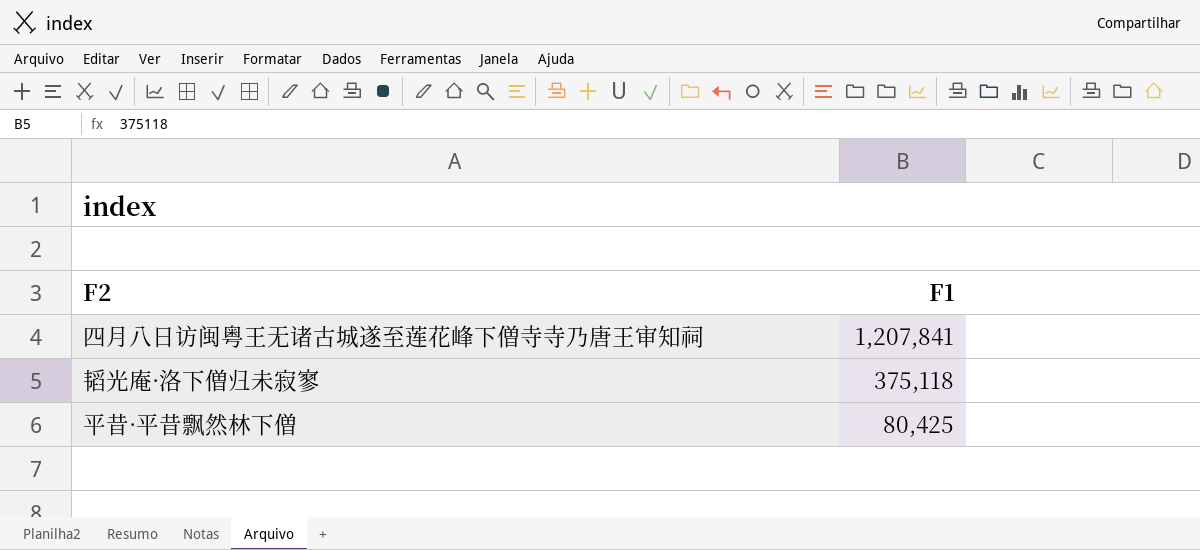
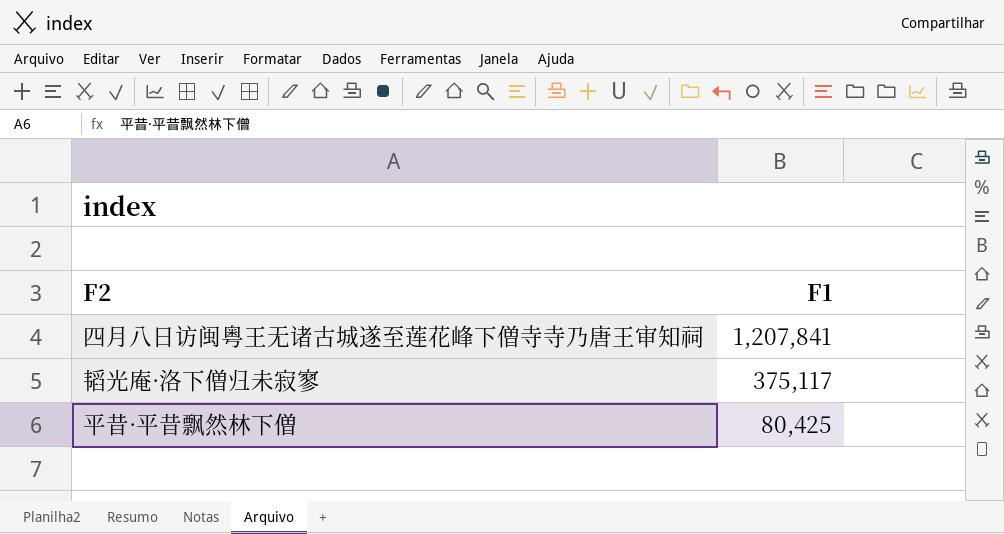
韬光庵·洛下僧归未寂寥 | F1: 375,118 -> 375,117

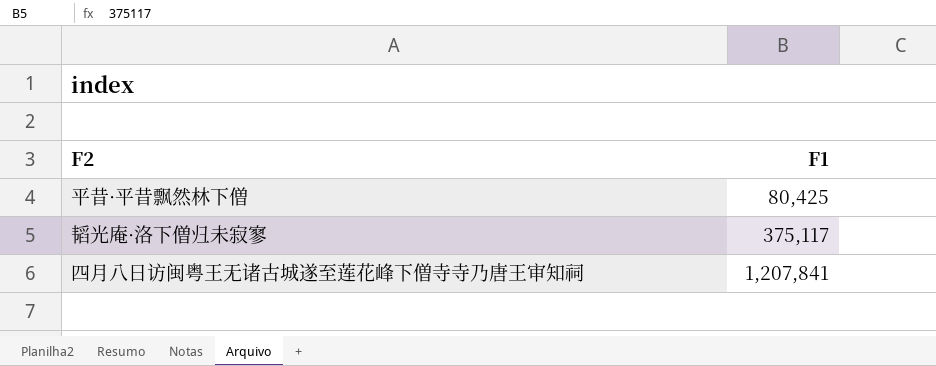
row order: F1 descending -> F1 ascending

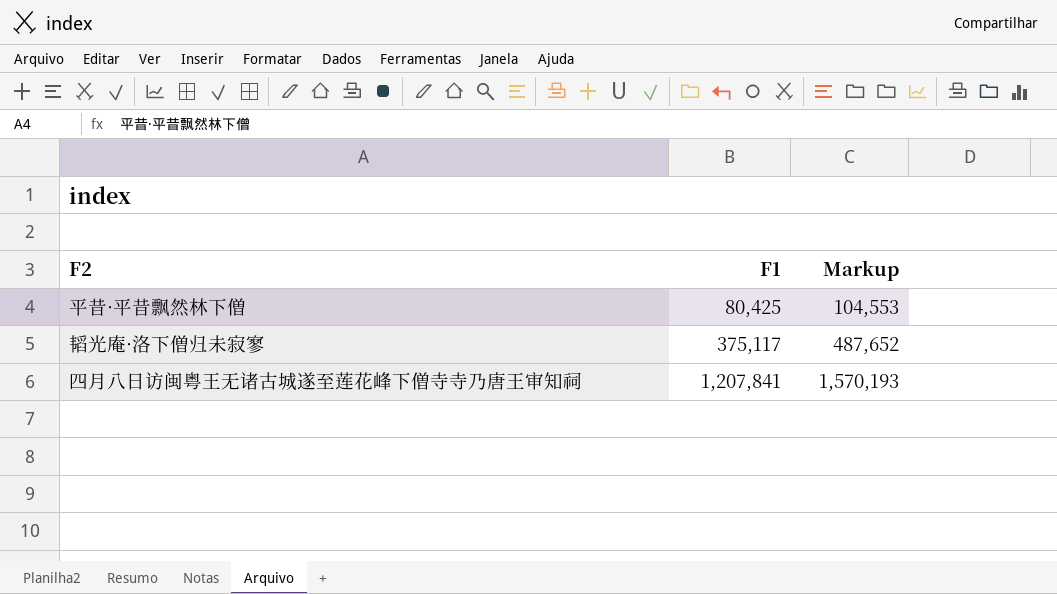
column Markup | formula: none -> [F1] * 1.3

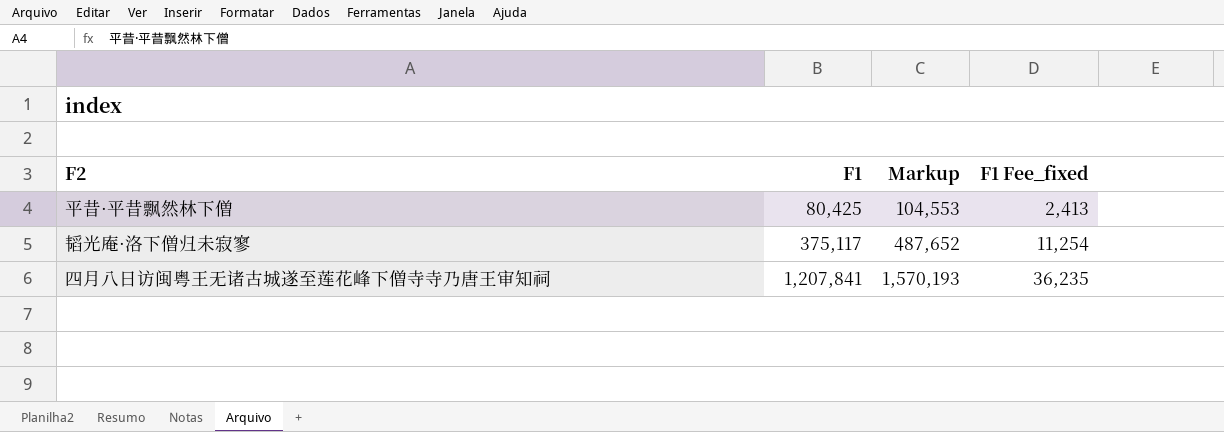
column F1 Fee_fixed | formula: none -> [F1] * 0.03

